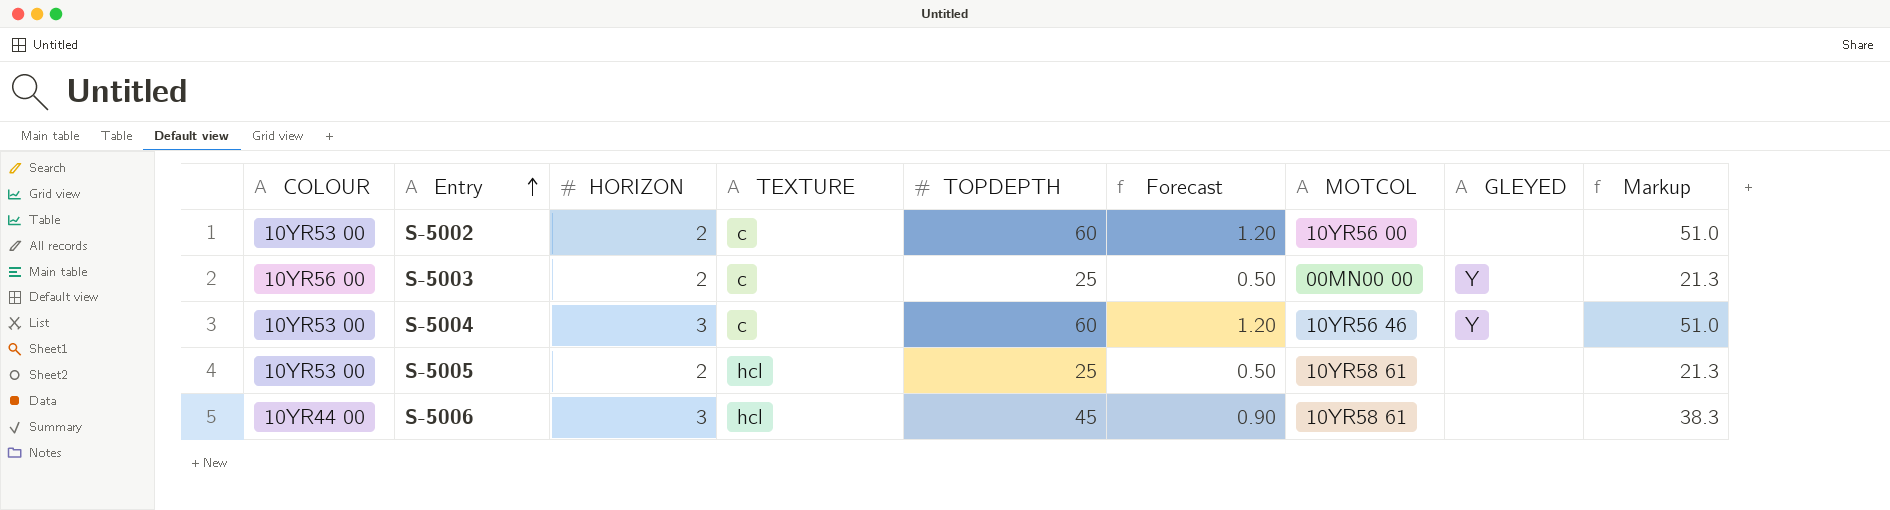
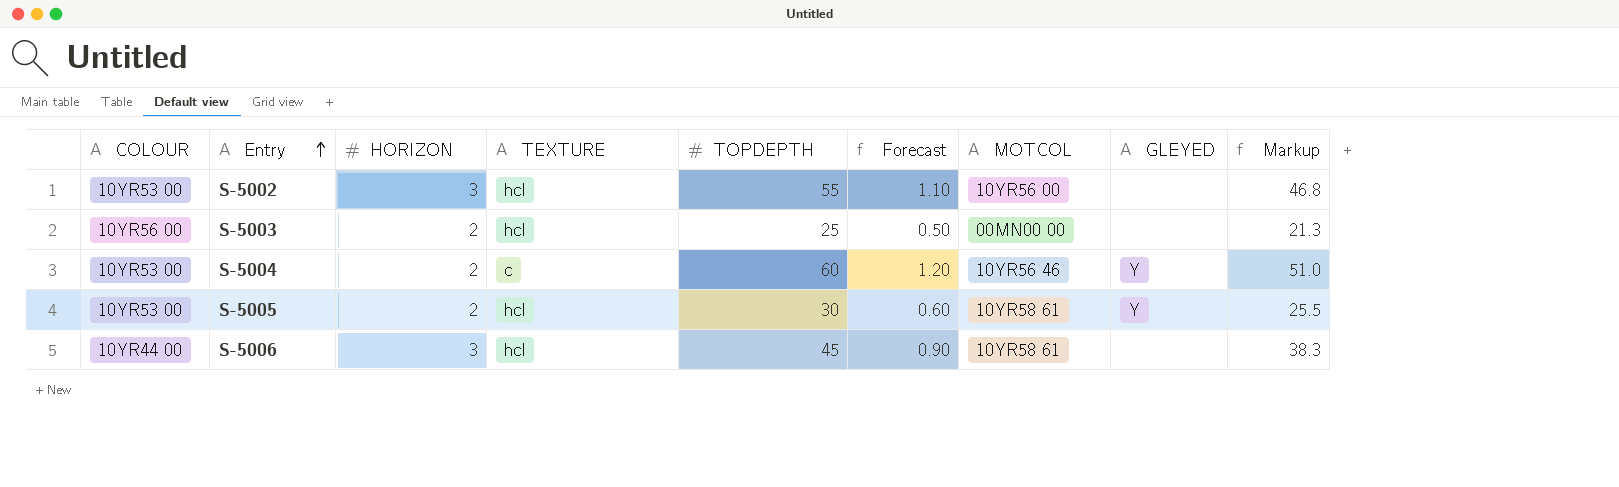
S-5002 | HORIZON: 2 -> 3
S-5002 | TEXTURE: c -> hcl
S-5002 | TOPDEPTH: 60 -> 55
S-5002 | Forecast: 1.20 -> 1.10
S-5002 | Markup: 51.0 -> 46.8
S-5003 | TEXTURE: c -> hcl
S-5003 | GLEYED: Y -> none
S-5004 | HORIZON: 3 -> 2
S-5005 | TOPDEPTH: 25 -> 30
S-5005 | Forecast: 0.50 -> 0.60
S-5005 | GLEYED: none -> Y
S-5005 | Markup: 21.3 -> 25.5

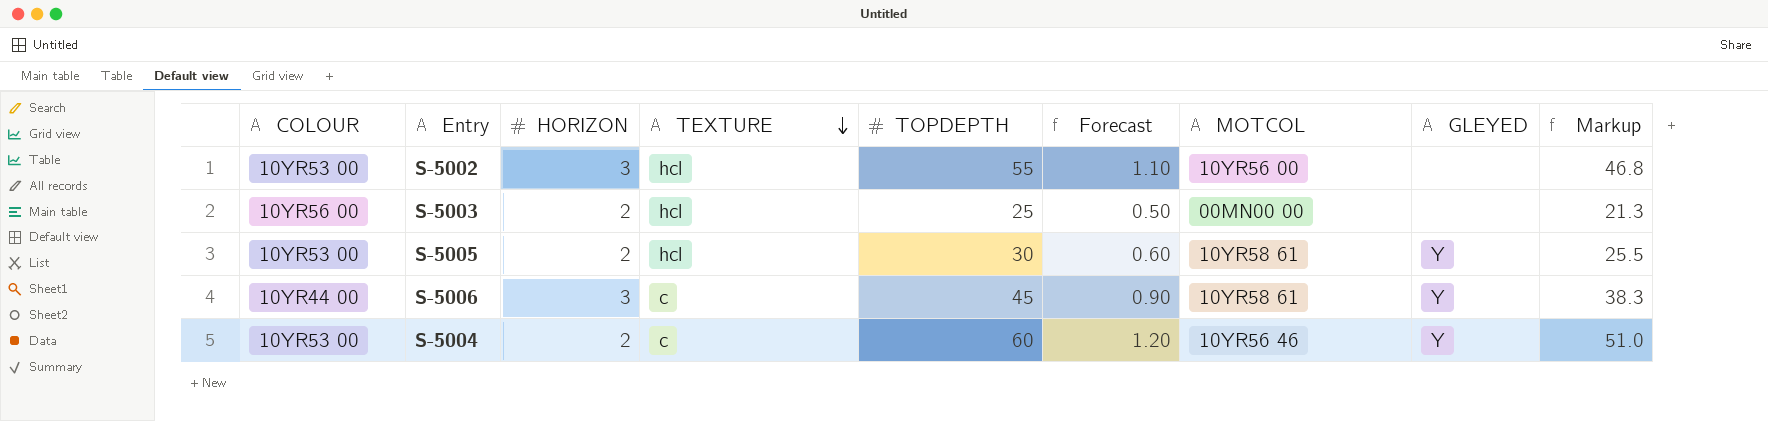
row order: Entry ascending -> TEXTURE descending
S-5006 | TEXTURE: hcl -> c
S-5006 | GLEYED: none -> Y

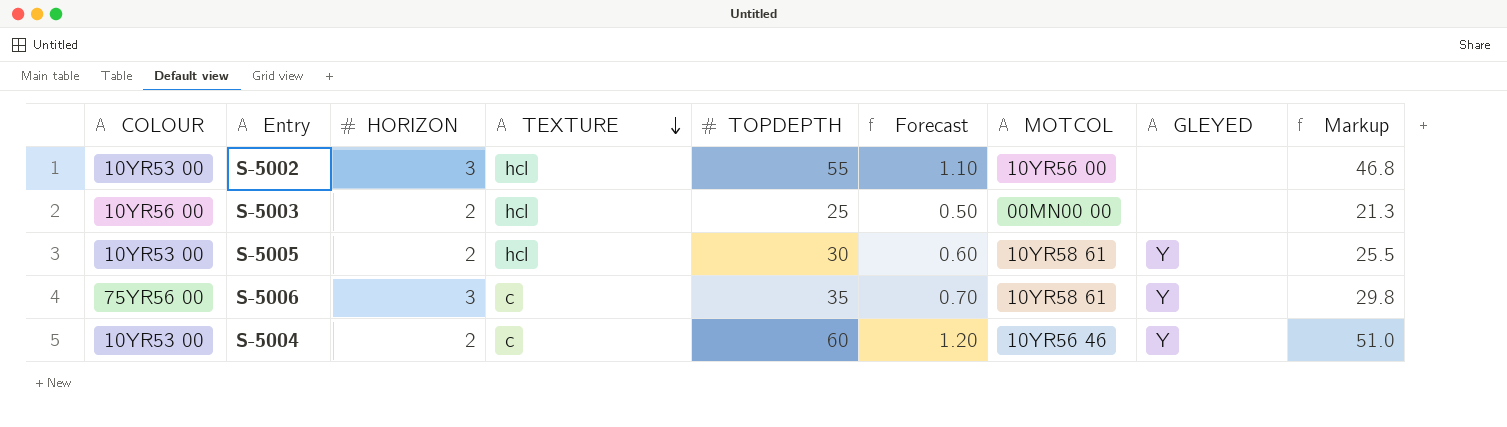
S-5006 | COLOUR: 10YR44 00 -> 75YR56 00
S-5006 | TOPDEPTH: 45 -> 35
S-5006 | Forecast: 0.90 -> 0.70
S-5006 | Markup: 38.3 -> 29.8

